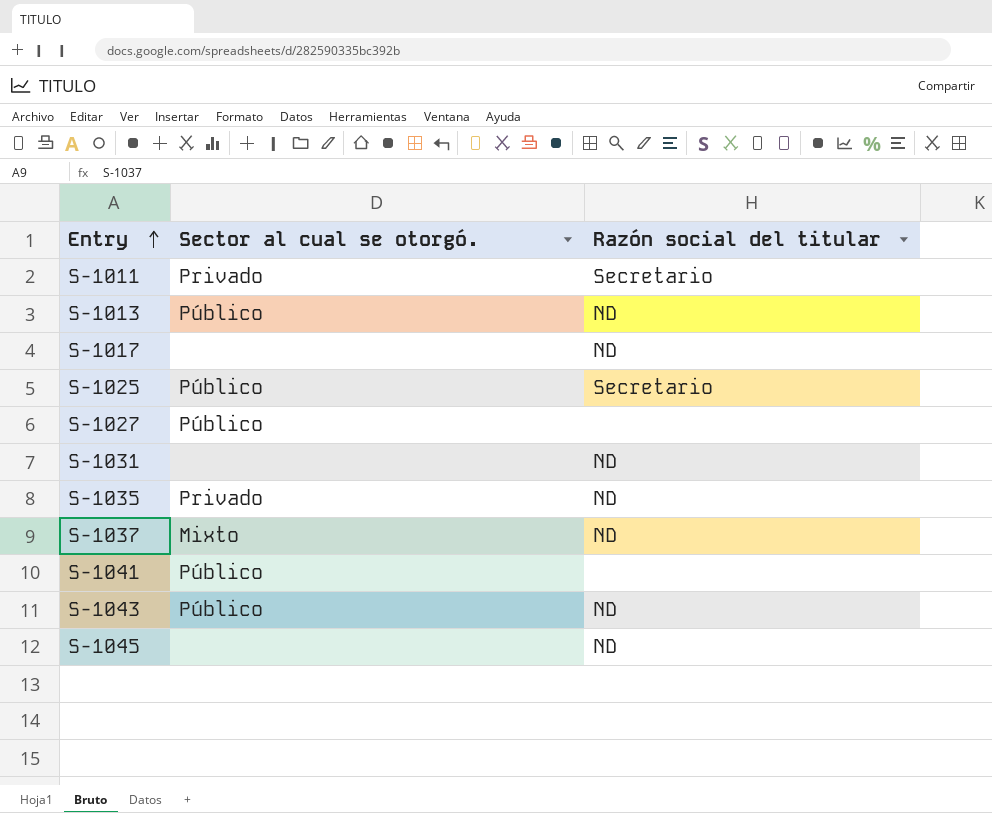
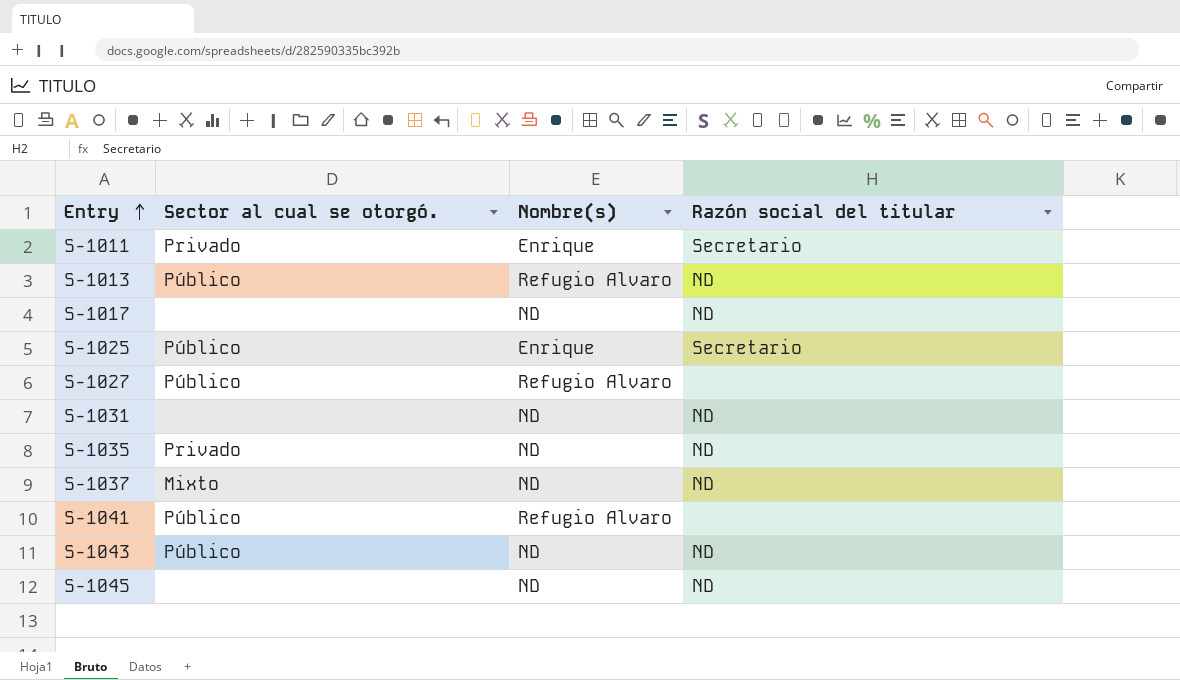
column Nombre(s) | position: none -> 3

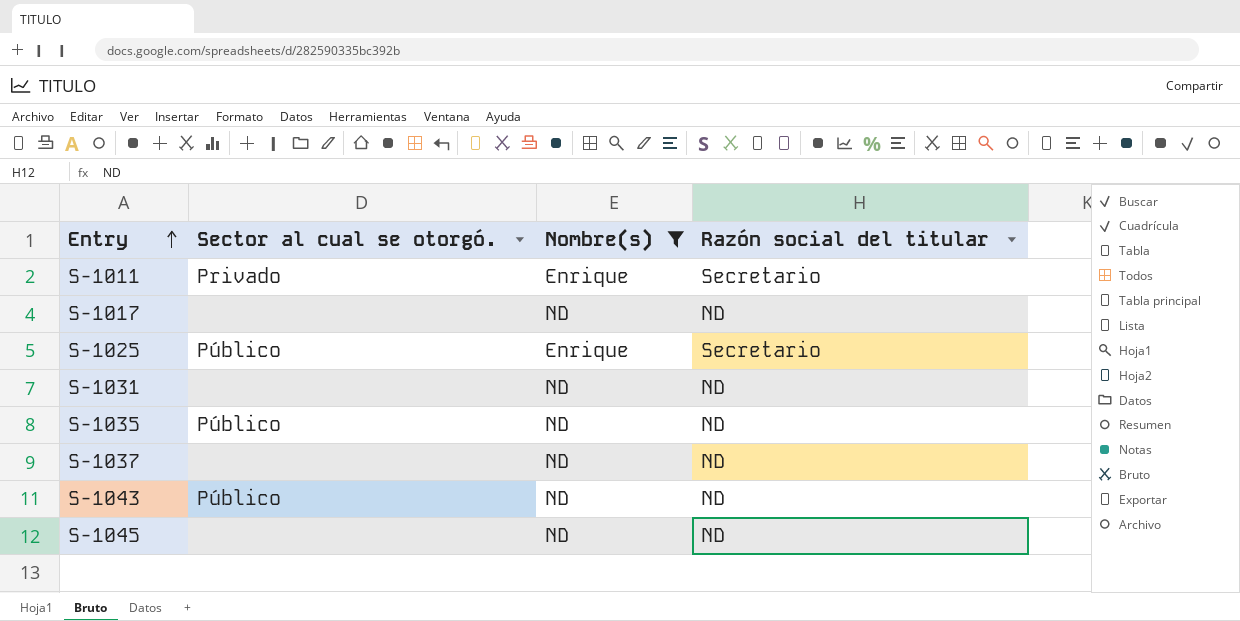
filter: none -> Nombre(s) != Refugio Alvaro
S-1035 | Sector al cual se otorgó.: Privado -> Público
S-1037 | Sector al cual se otorgó.: Mixto -> none

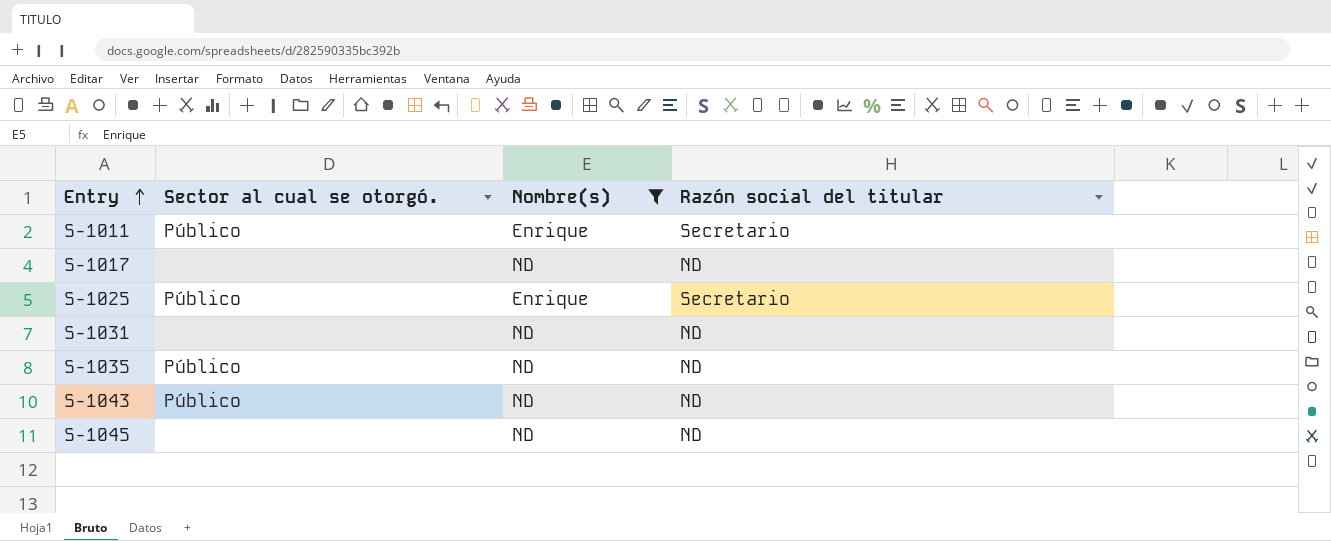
row S-1037: none | ND | ND -> none
S-1011 | Sector al cual se otorgó.: Privado -> Público

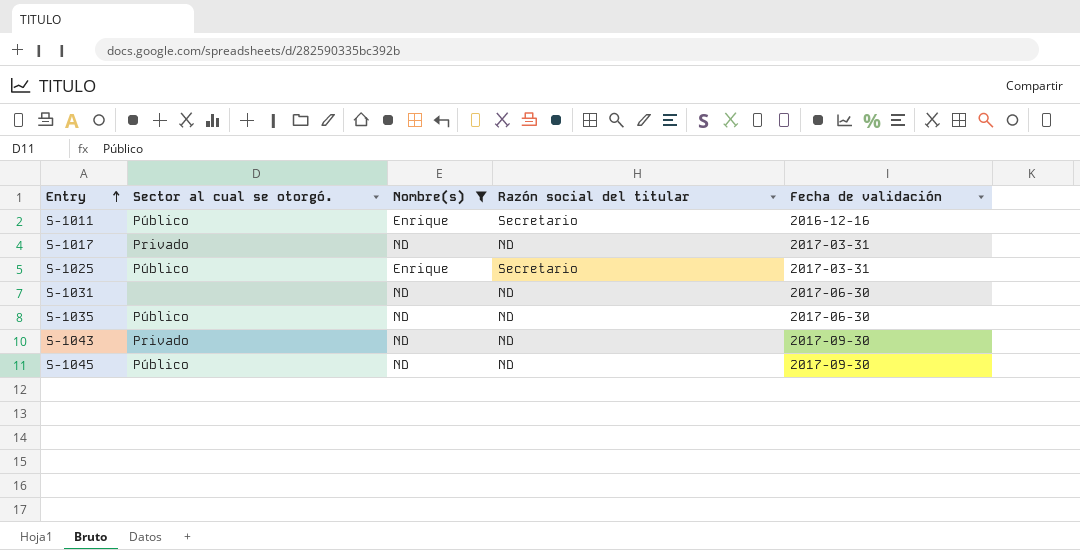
column Fecha de validación | position: none -> 5
S-1017 | Sector al cual se otorgó.: none -> Privado
S-1043 | Sector al cual se otorgó.: Público -> Privado
S-1045 | Sector al cual se otorgó.: none -> Público

